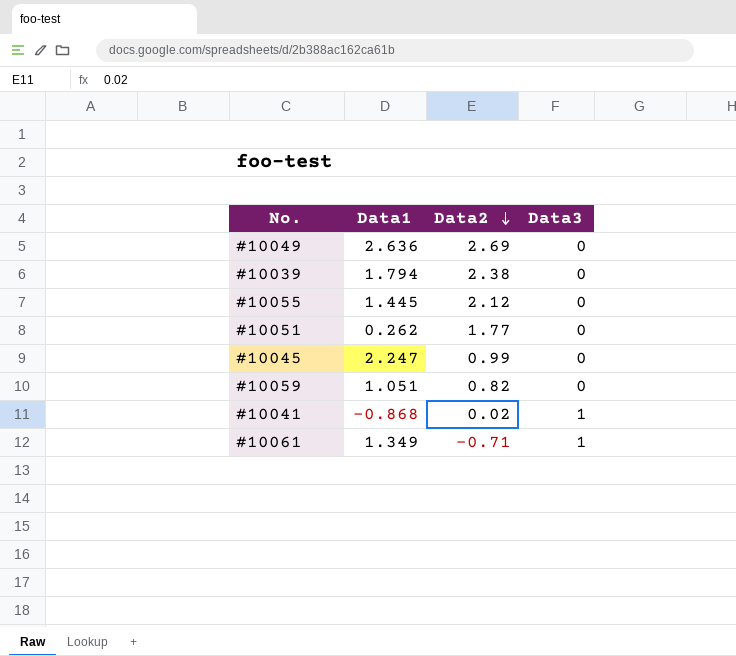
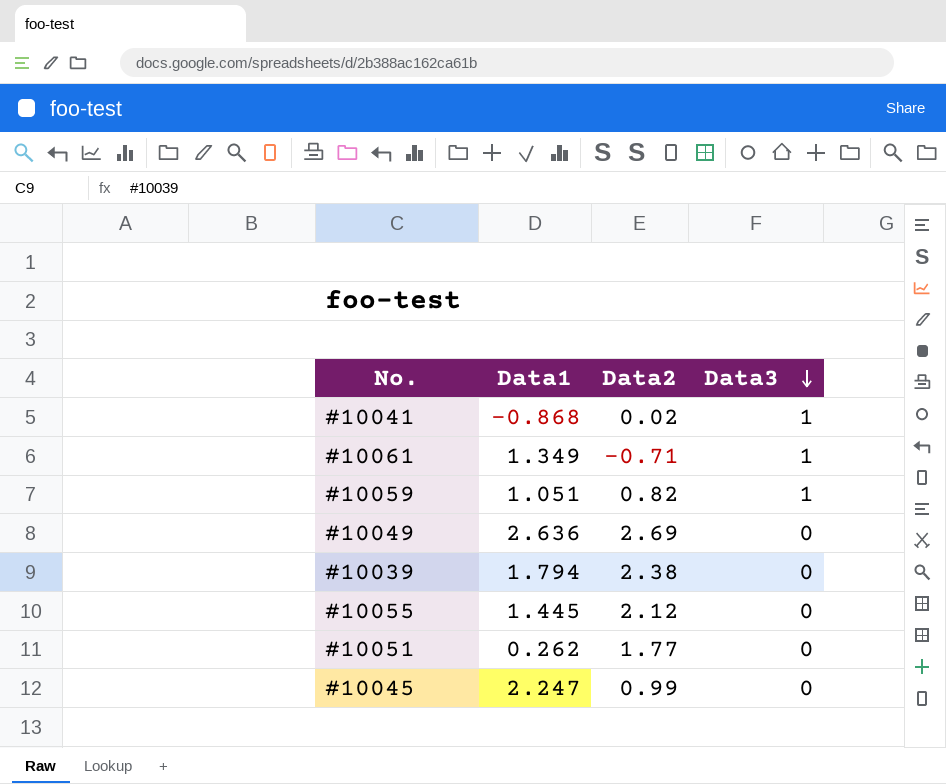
row order: Data2 descending -> Data3 descending
#10059 | Data3: 0 -> 1

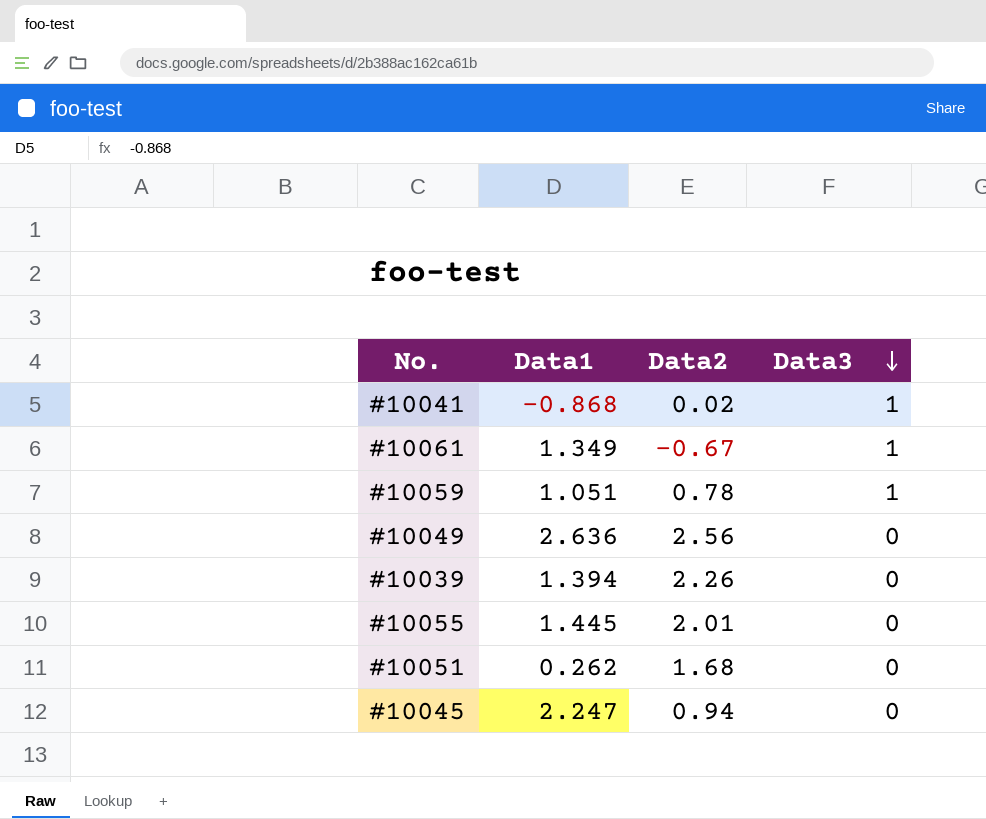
#10061 | Data2: -0.71 -> -0.67
#10059 | Data2: 0.82 -> 0.78
#10049 | Data2: 2.69 -> 2.56
#10039 | Data1: 1.794 -> 1.394
#10039 | Data2: 2.38 -> 2.26
#10055 | Data2: 2.12 -> 2.01
#10051 | Data2: 1.77 -> 1.68
#10045 | Data2: 0.99 -> 0.94

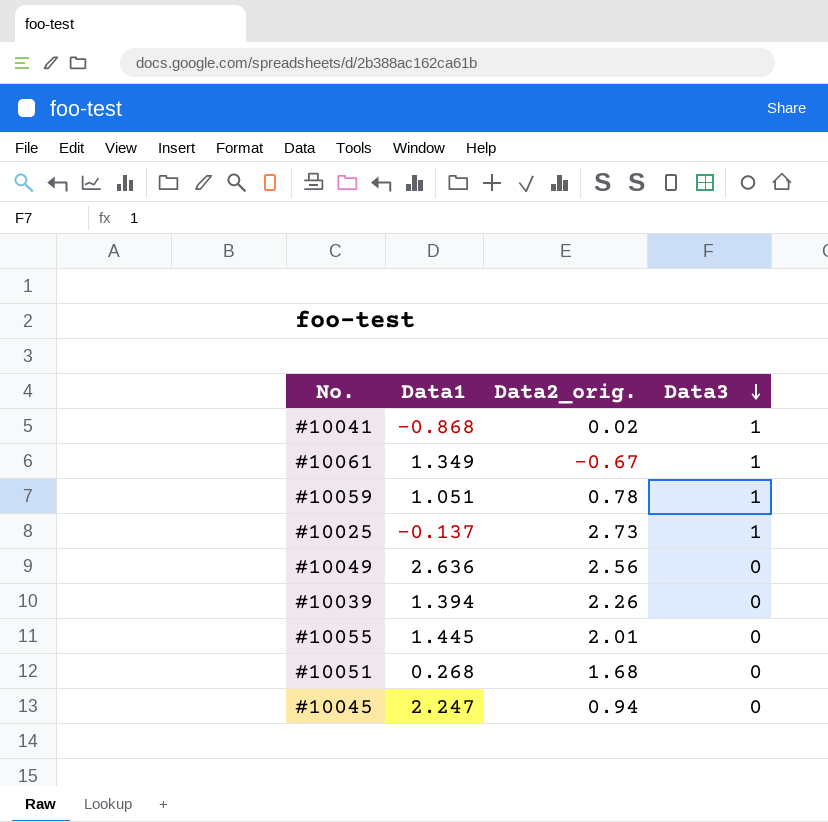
column name: Data2 -> Data2_orig.
row #10025: none -> -0.137 | 2.73 | 1
#10051 | Data1: 0.262 -> 0.268

